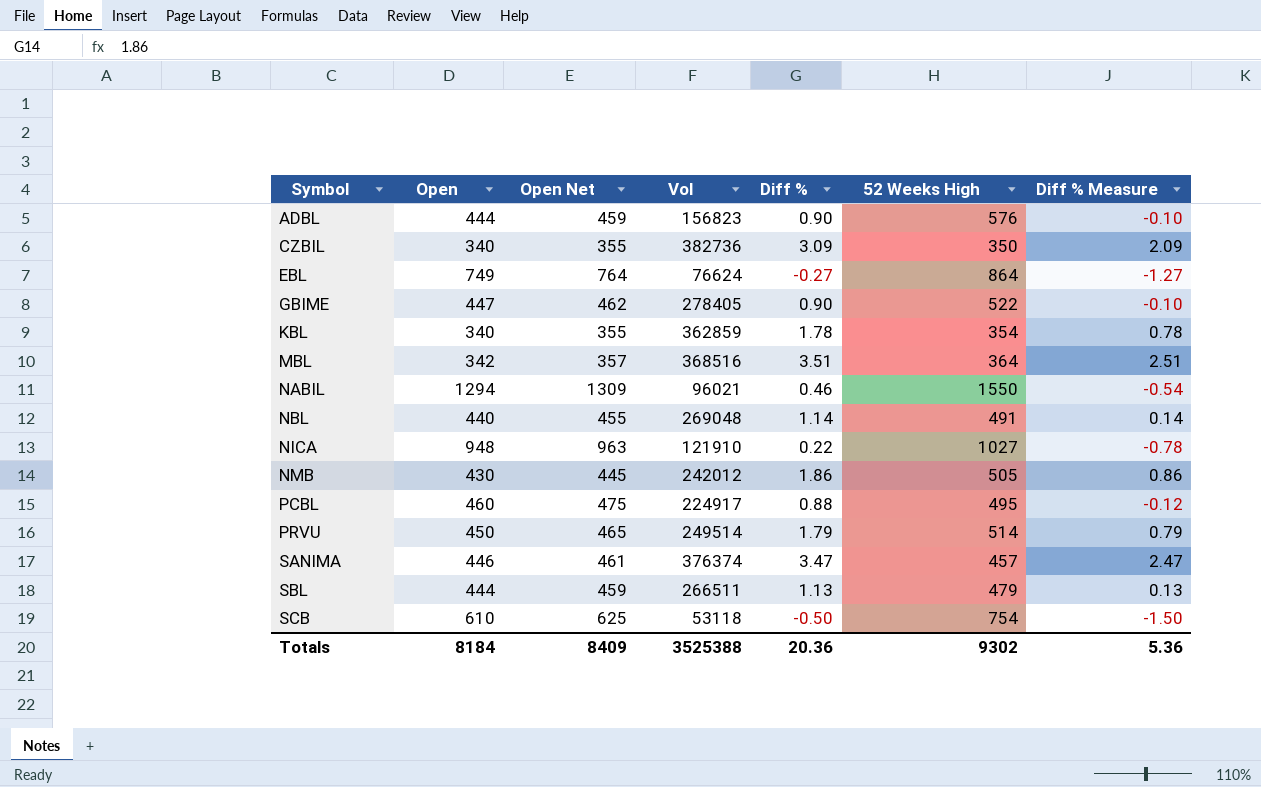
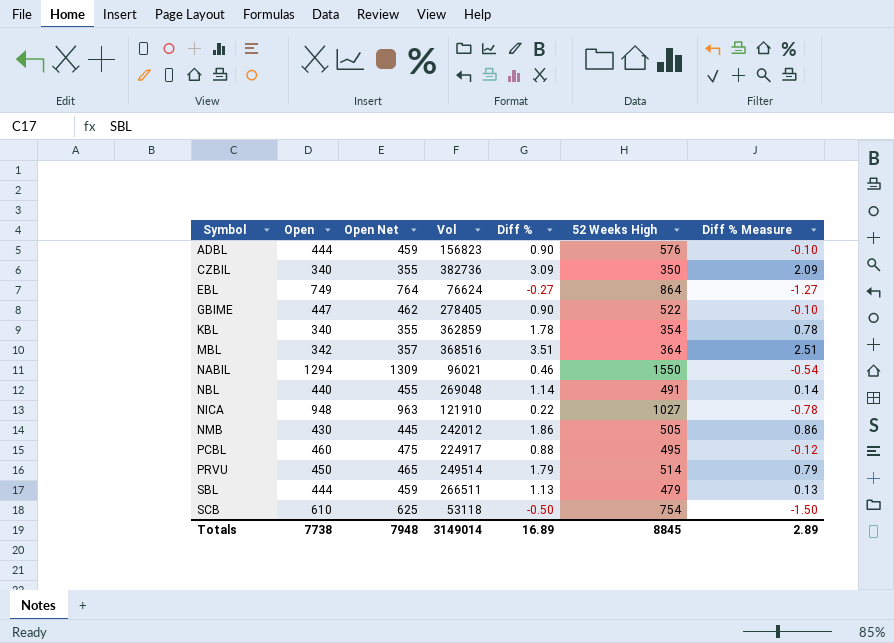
row SANIMA: 446 | 461 | 376374 | 3.47 | 457 | 2.47 -> none
Totals | Open: 8184 -> 7738
Totals | Open Net: 8409 -> 7948
Totals | Vol: 3525388 -> 3149014
Totals | Diff %: 20.36 -> 16.89
Totals | 52 Weeks High: 9302 -> 8845
Totals | Diff % Measure: 5.36 -> 2.89

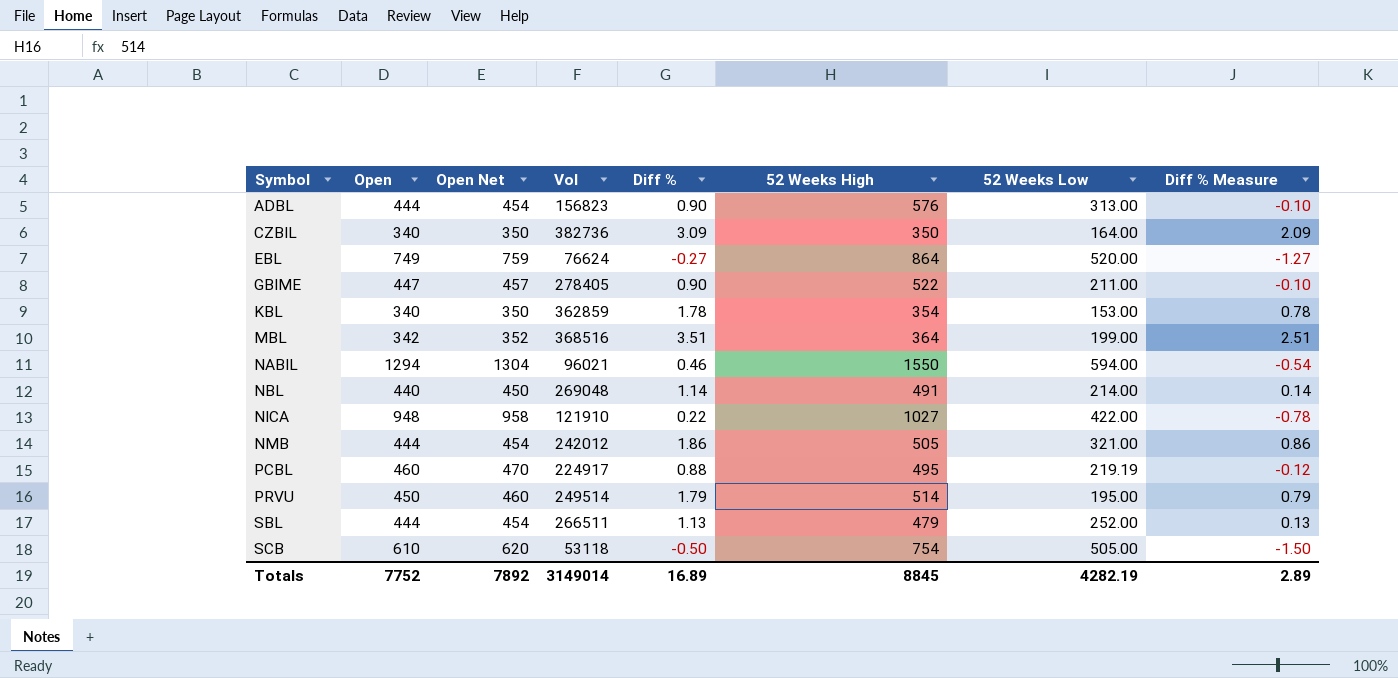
column Open Net | formula: [Open] + 15 -> [Open] + 10
column 52 Weeks Low | position: none -> 7
NMB | Open: 430 -> 444
Totals | Open: 7738 -> 7752
Totals | Open Net: 7948 -> 7892

